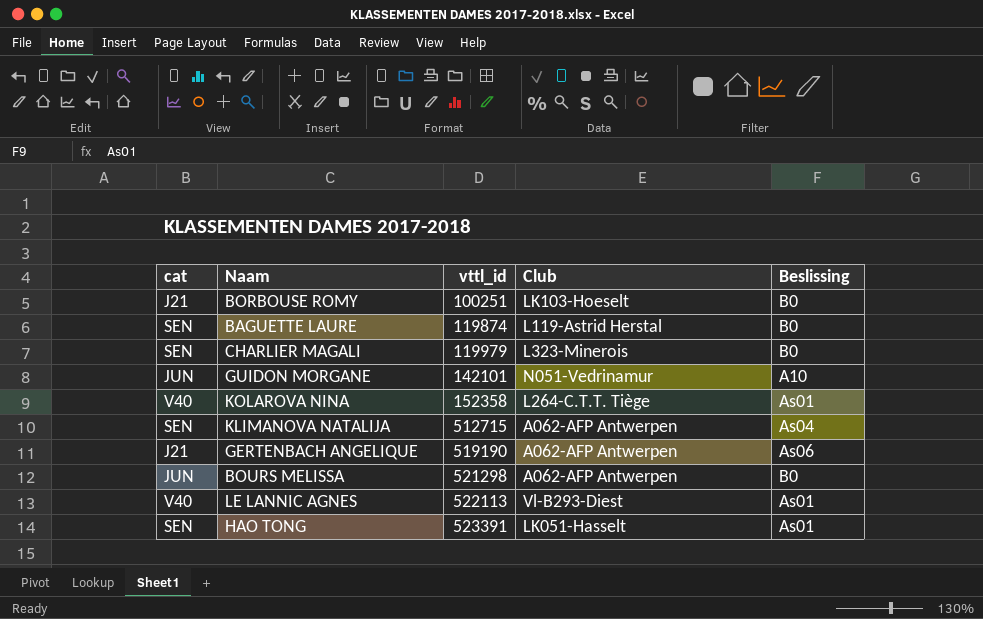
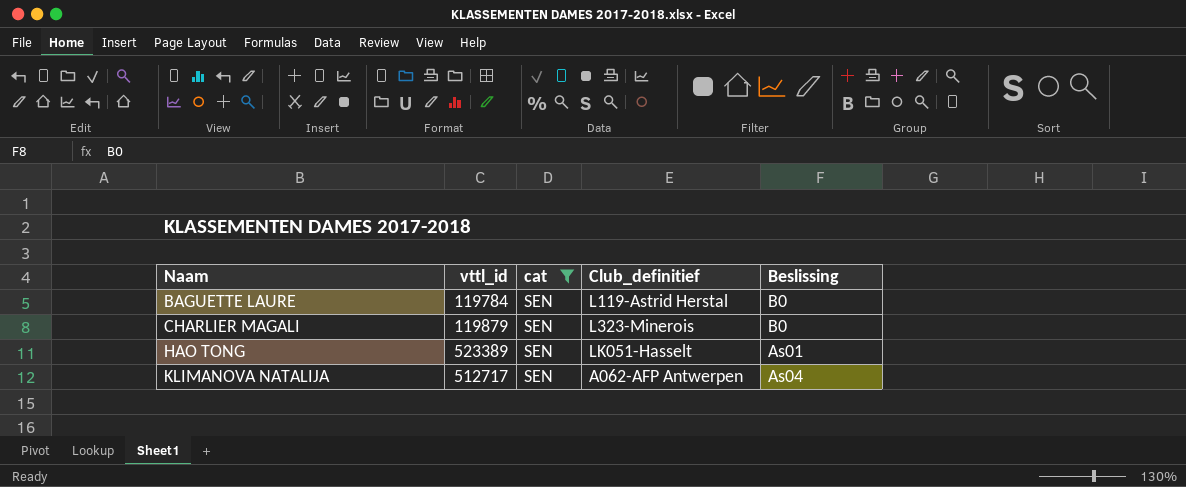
filter: none -> cat = SEN
row order: vttl_id ascending -> Naam ascending
column cat | position: 1 -> 3
column name: Club -> Club_definitief
BAGUETTE LAURE | vttl_id: 119874 -> 119784
CHARLIER MAGALI | vttl_id: 119979 -> 119879
HAO TONG | vttl_id: 523391 -> 523389
KLIMANOVA NATALIJA | vttl_id: 512715 -> 512717

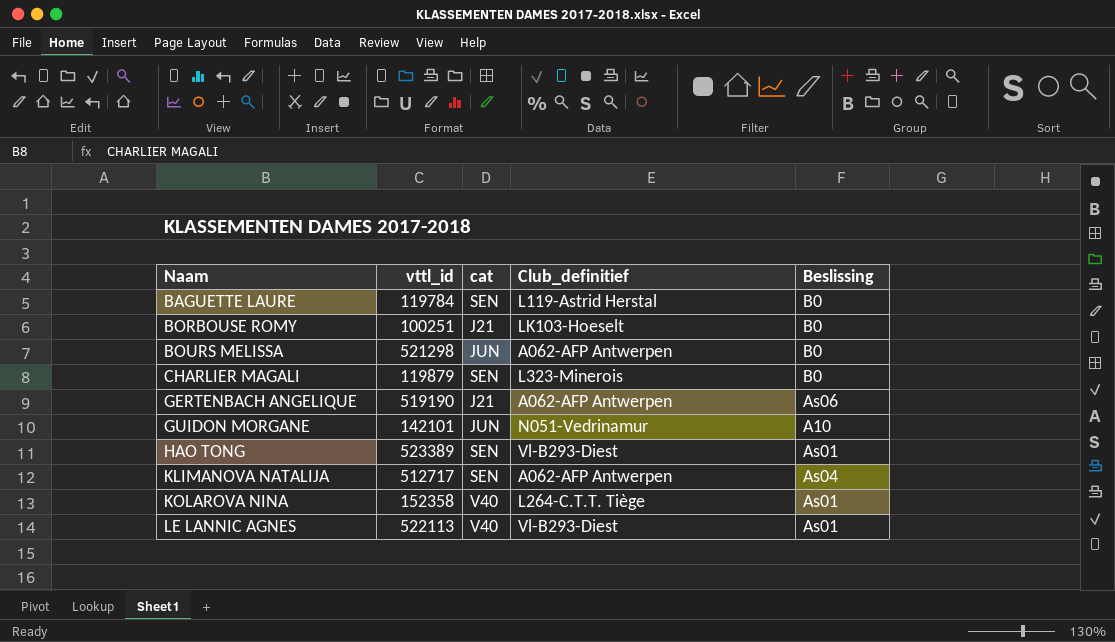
filter: cat = SEN -> none
HAO TONG | Club_definitief: LK051-Hasselt -> Vl-B293-Diest

